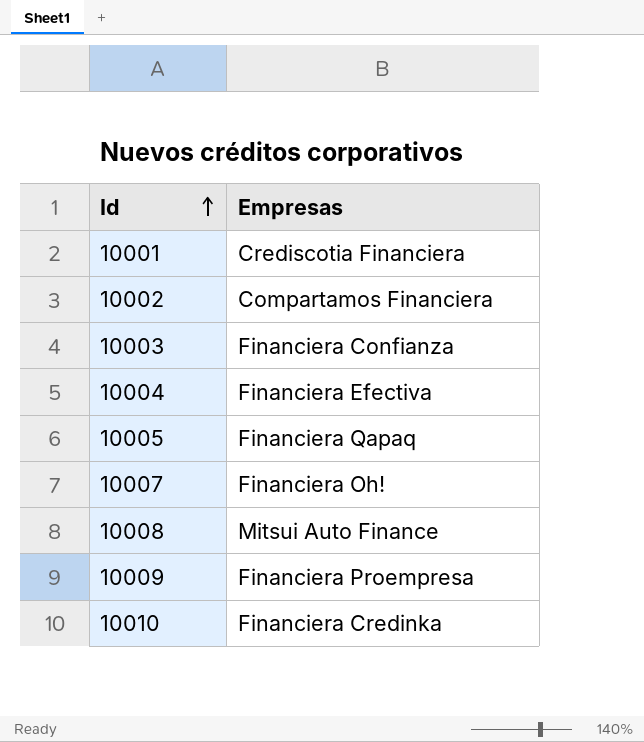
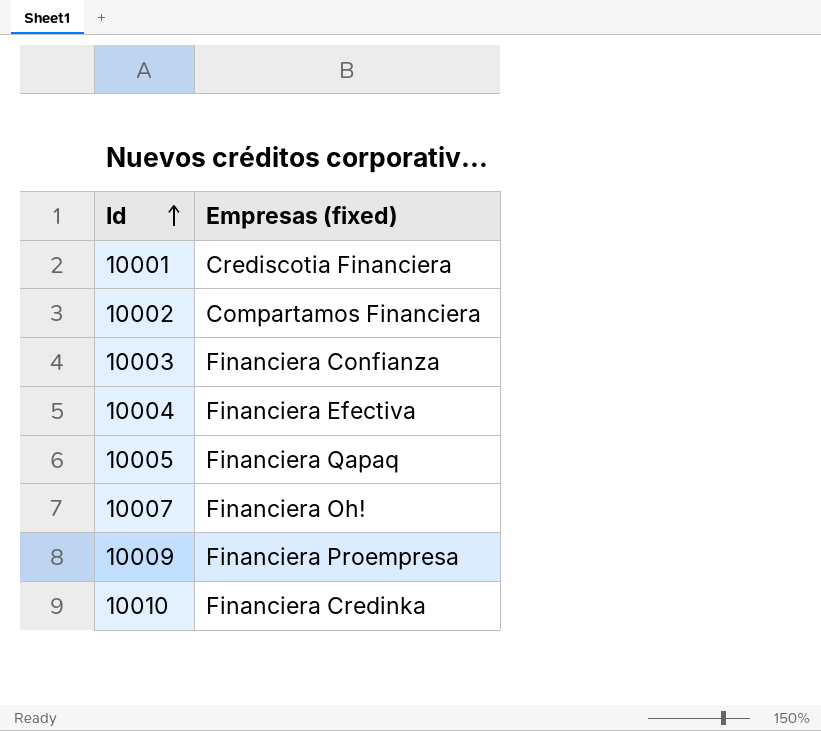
column name: Empresas -> Empresas (fixed)
row 10008: Mitsui Auto Finance -> none

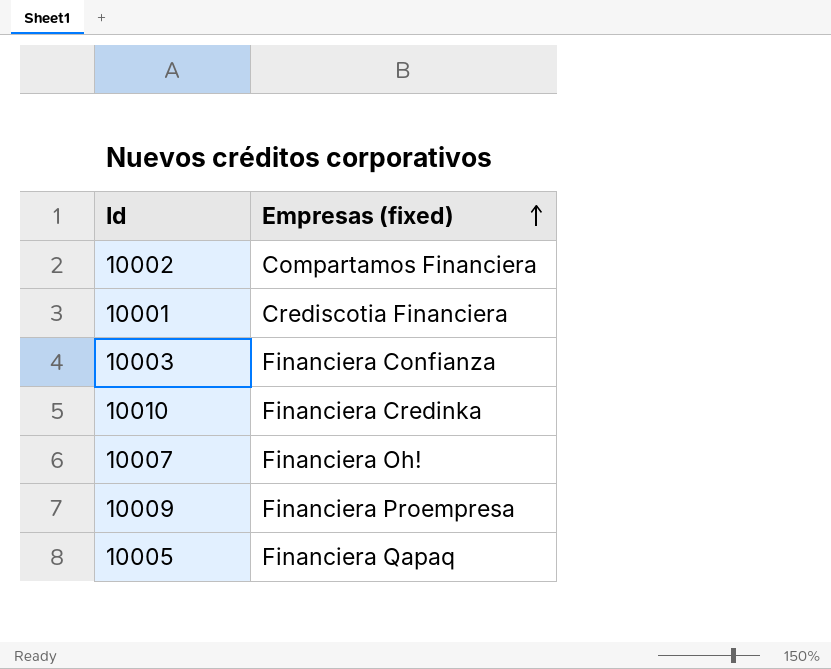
row order: Id ascending -> Empresas (fixed) ascending
row 10004: Financiera Efectiva -> none

